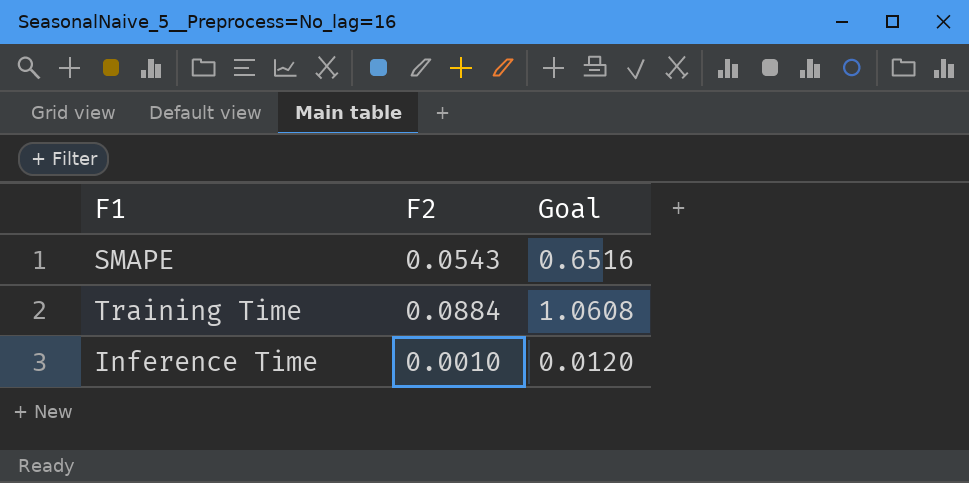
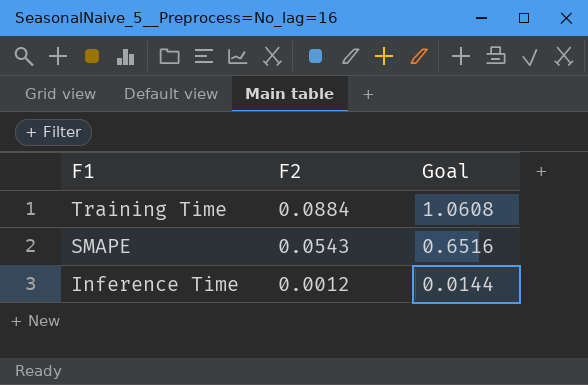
row order: none -> F1 descending
Inference Time | F2: 0.0010 -> 0.0012
Inference Time | Goal: 0.0120 -> 0.0144

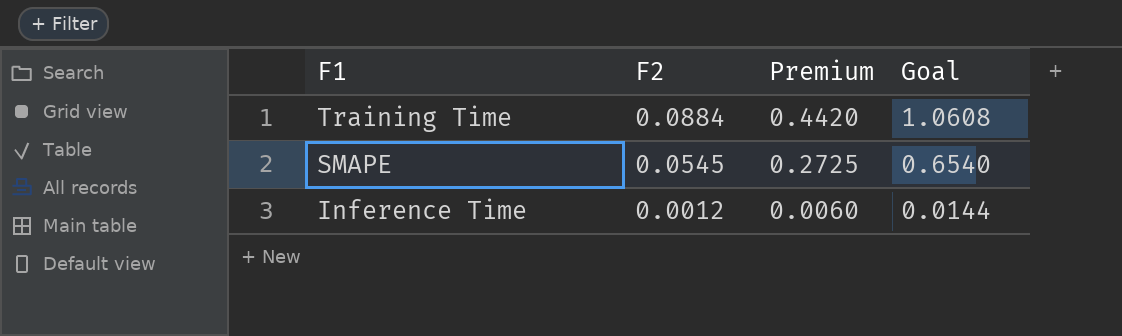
column Premium | formula: none -> [F2] * 5
SMAPE | F2: 0.0543 -> 0.0545
SMAPE | Goal: 0.6516 -> 0.6540

